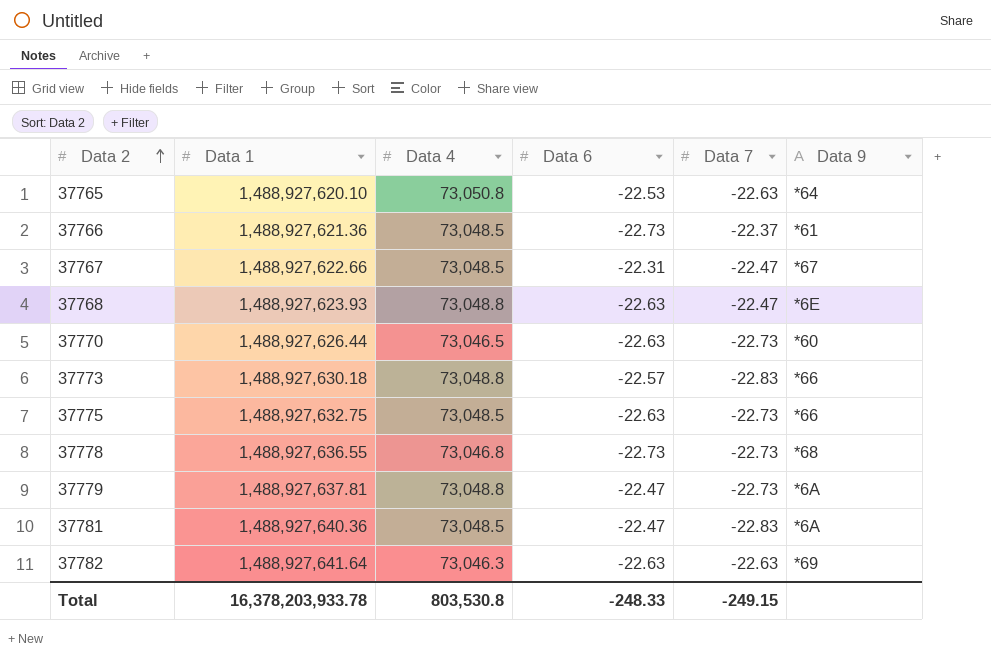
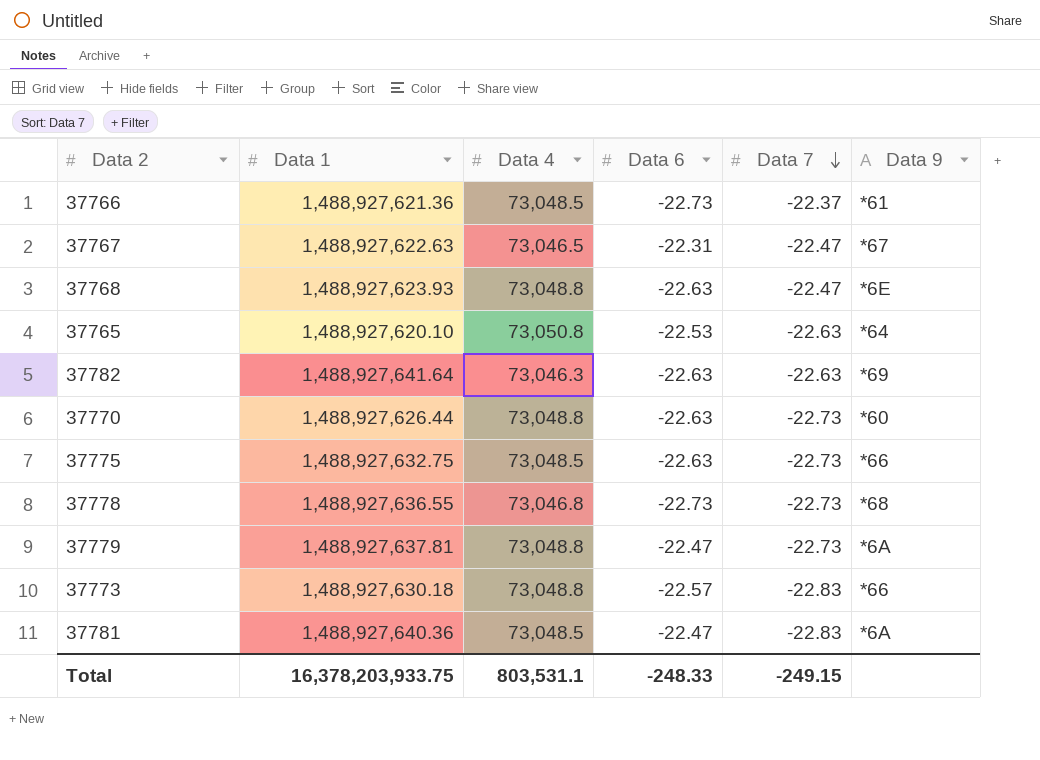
row order: Data 2 ascending -> Data 7 descending
37767 | Data 1: 1,488,927,622.66 -> 1,488,927,622.63
37767 | Data 4: 73,048.5 -> 73,046.5
37770 | Data 4: 73,046.5 -> 73,048.8
Total | Data 1: 16,378,203,933.78 -> 16,378,203,933.75
Total | Data 4: 803,530.8 -> 803,531.1

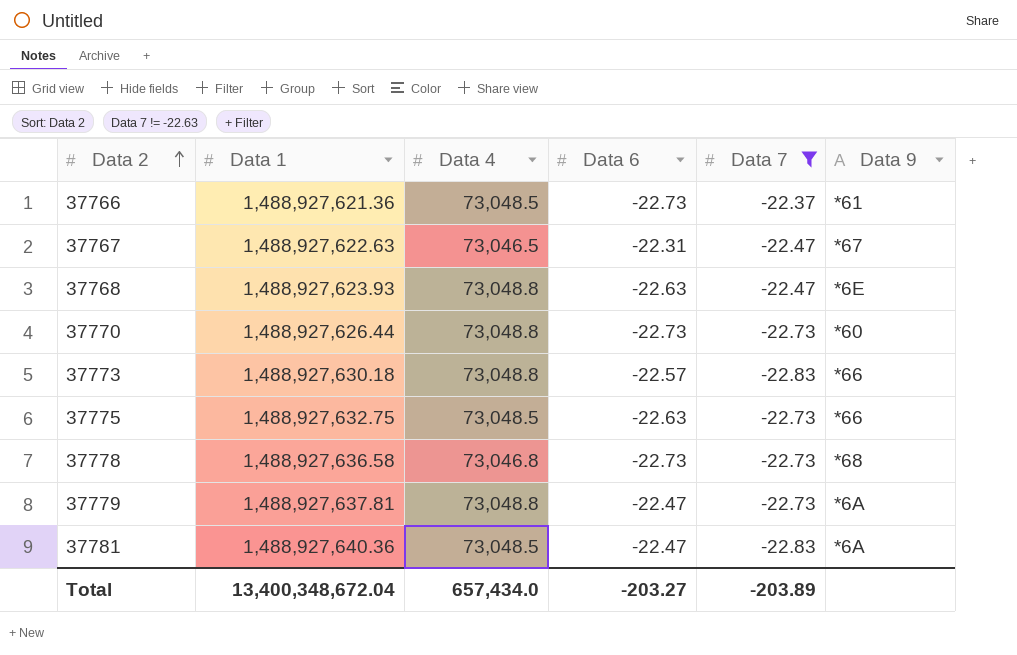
filter: none -> Data 7 != -22.63
row order: Data 7 descending -> Data 2 ascending
37770 | Data 6: -22.63 -> -22.73
37778 | Data 1: 1,488,927,636.55 -> 1,488,927,636.58
Total | Data 1: 16,378,203,933.75 -> 13,400,348,672.04
Total | Data 4: 803,531.1 -> 657,434.0
Total | Data 6: -248.33 -> -203.27
Total | Data 7: -249.15 -> -203.89

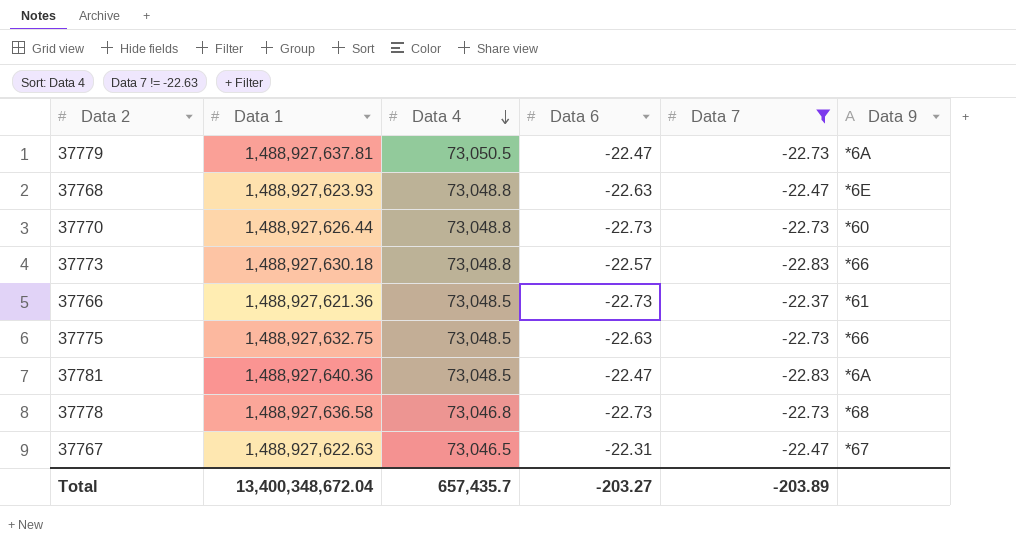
row order: Data 2 ascending -> Data 4 descending
37779 | Data 4: 73,048.8 -> 73,050.5
Total | Data 4: 657,434.0 -> 657,435.7

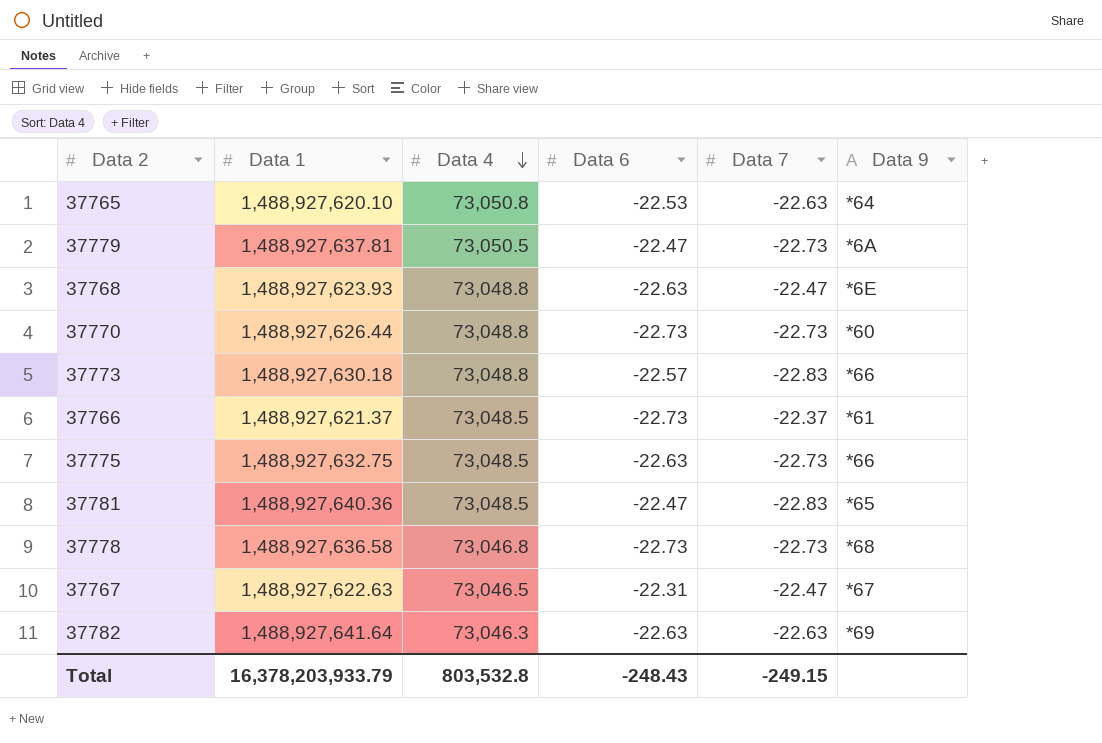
filter: Data 7 != -22.63 -> none
37766 | Data 1: 1,488,927,621.36 -> 1,488,927,621.37
37781 | Data 9: *6A -> *65
Total | Data 1: 13,400,348,672.04 -> 16,378,203,933.79
Total | Data 4: 657,435.7 -> 803,532.8
Total | Data 6: -203.27 -> -248.43
Total | Data 7: -203.89 -> -249.15

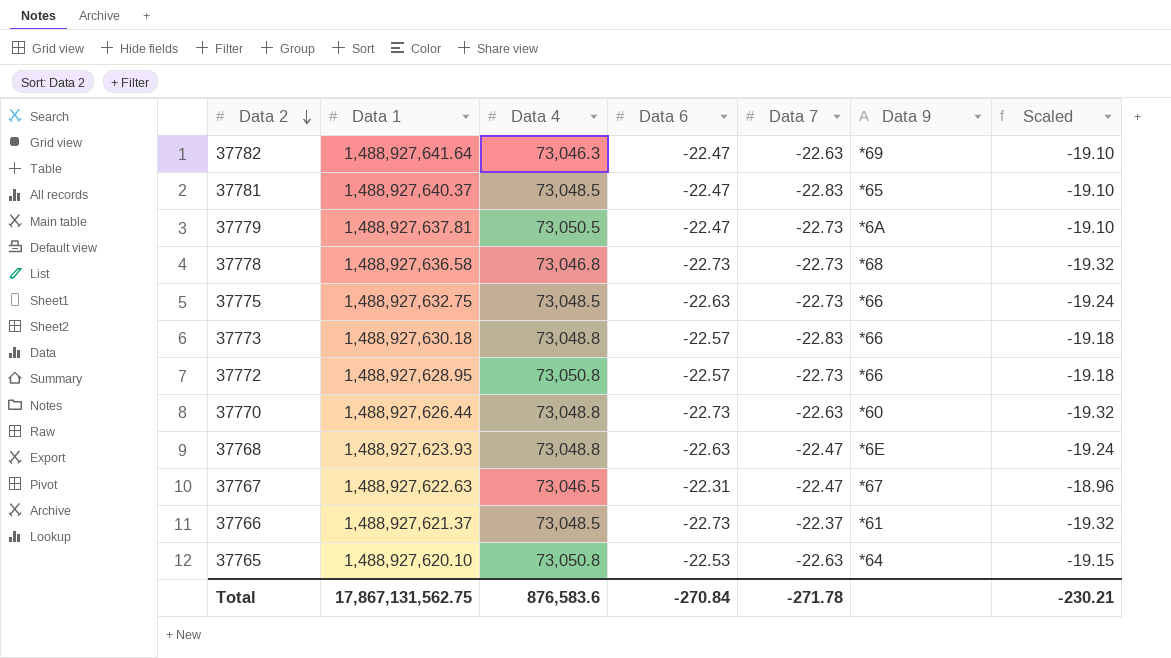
row order: Data 4 descending -> Data 2 descending
column Scaled | formula: none -> [Data 6] * 0.85
37782 | Data 6: -22.63 -> -22.47
37781 | Data 1: 1,488,927,640.36 -> 1,488,927,640.37
row 37772: none -> 1,488,927,628.95 | 73,050.8 | -22.57 | -22.73 | *66 | -19.18
37770 | Data 7: -22.73 -> -22.63
Total | Data 1: 16,378,203,933.79 -> 17,867,131,562.75
Total | Data 4: 803,532.8 -> 876,583.6
Total | Data 6: -248.43 -> -270.84
Total | Data 7: -249.15 -> -271.78

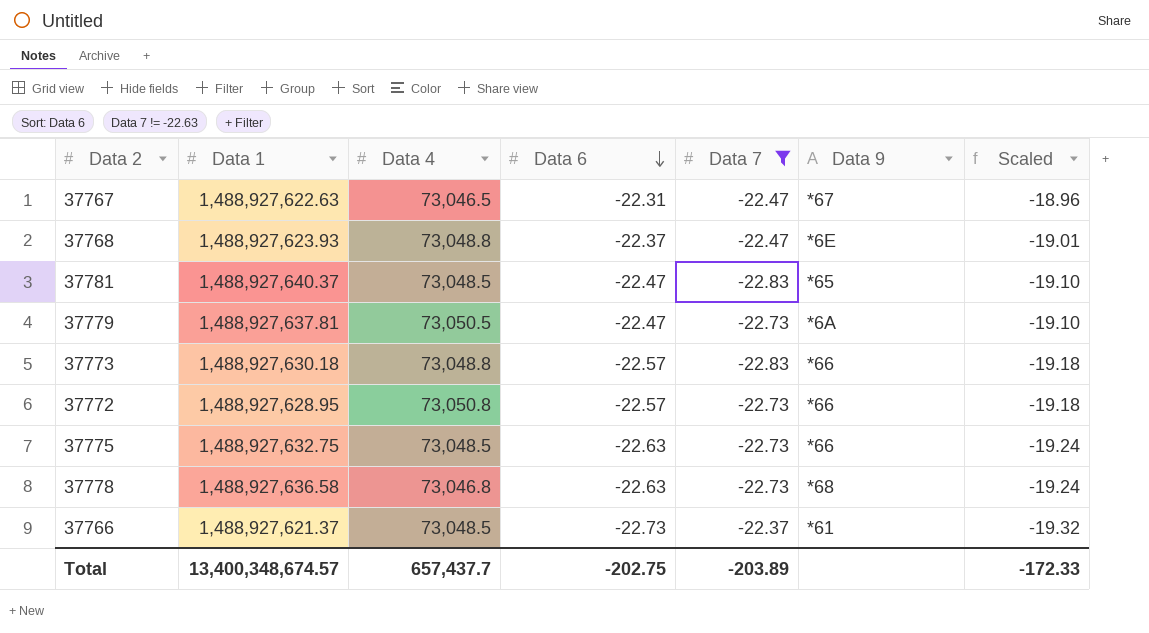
filter: none -> Data 7 != -22.63
row order: Data 2 descending -> Data 6 descending
37768 | Data 6: -22.63 -> -22.37
37768 | Scaled: -19.24 -> -19.01
37778 | Data 6: -22.73 -> -22.63
37778 | Scaled: -19.32 -> -19.24
Total | Data 1: 17,867,131,562.75 -> 13,400,348,674.57
Total | Data 4: 876,583.6 -> 657,437.7
Total | Data 6: -270.84 -> -202.75
Total | Data 7: -271.78 -> -203.89
Total | Scaled: -230.21 -> -172.33

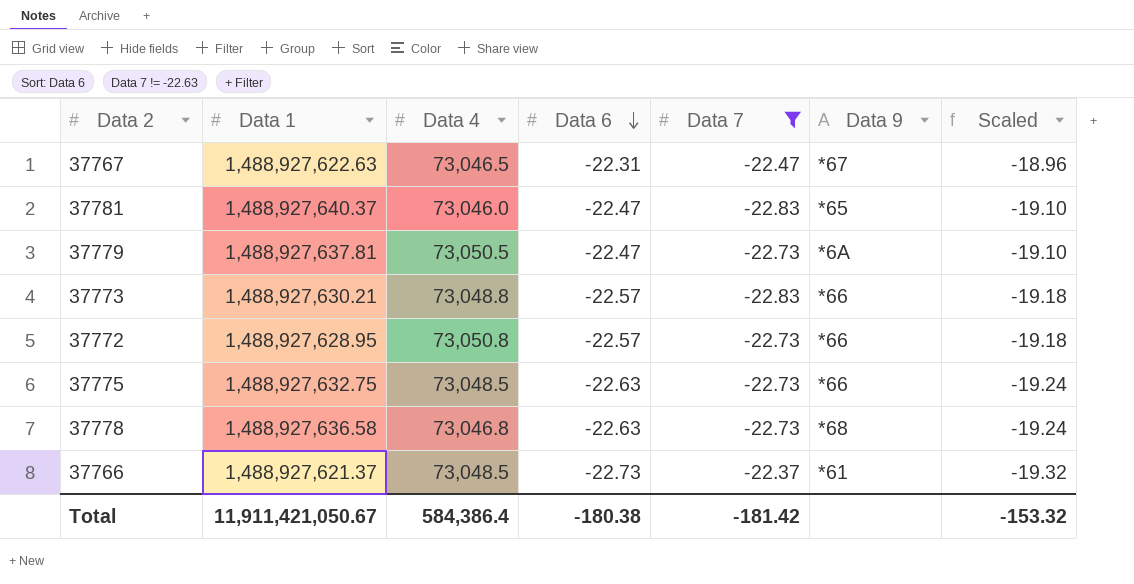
row 37768: 1,488,927,623.93 | 73,048.8 | -22.37 | -22.47 | *6E | -19.01 -> none
37781 | Data 4: 73,048.5 -> 73,046.0
37773 | Data 1: 1,488,927,630.18 -> 1,488,927,630.21
Total | Data 1: 13,400,348,674.57 -> 11,911,421,050.67
Total | Data 4: 657,437.7 -> 584,386.4
Total | Data 6: -202.75 -> -180.38
Total | Data 7: -203.89 -> -181.42
Total | Scaled: -172.33 -> -153.32

